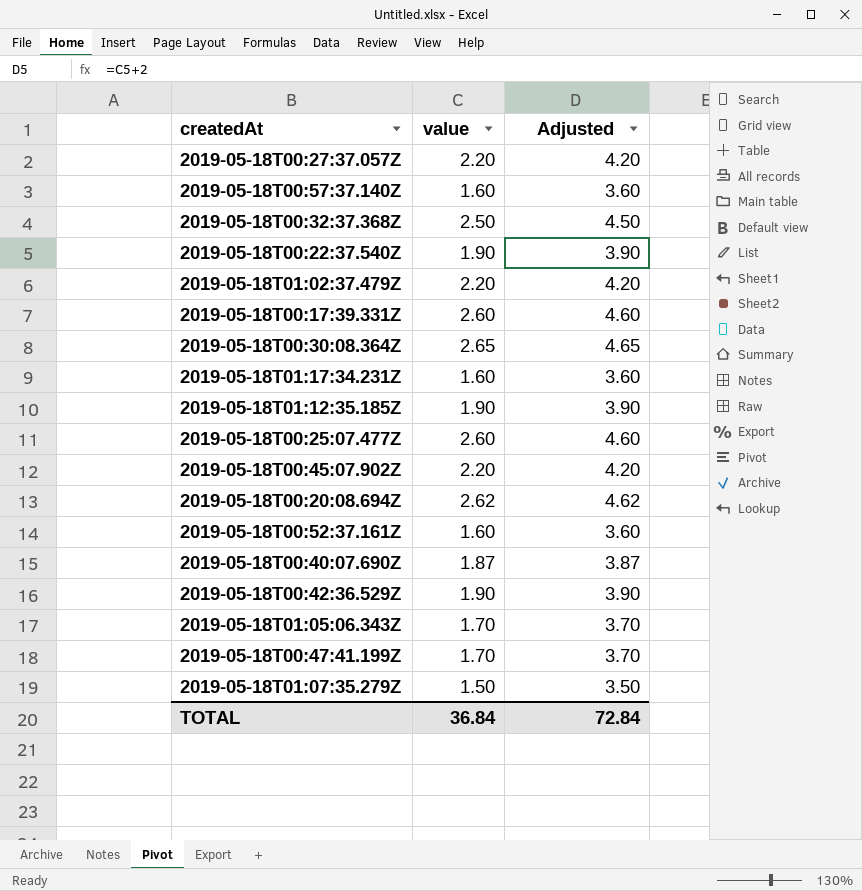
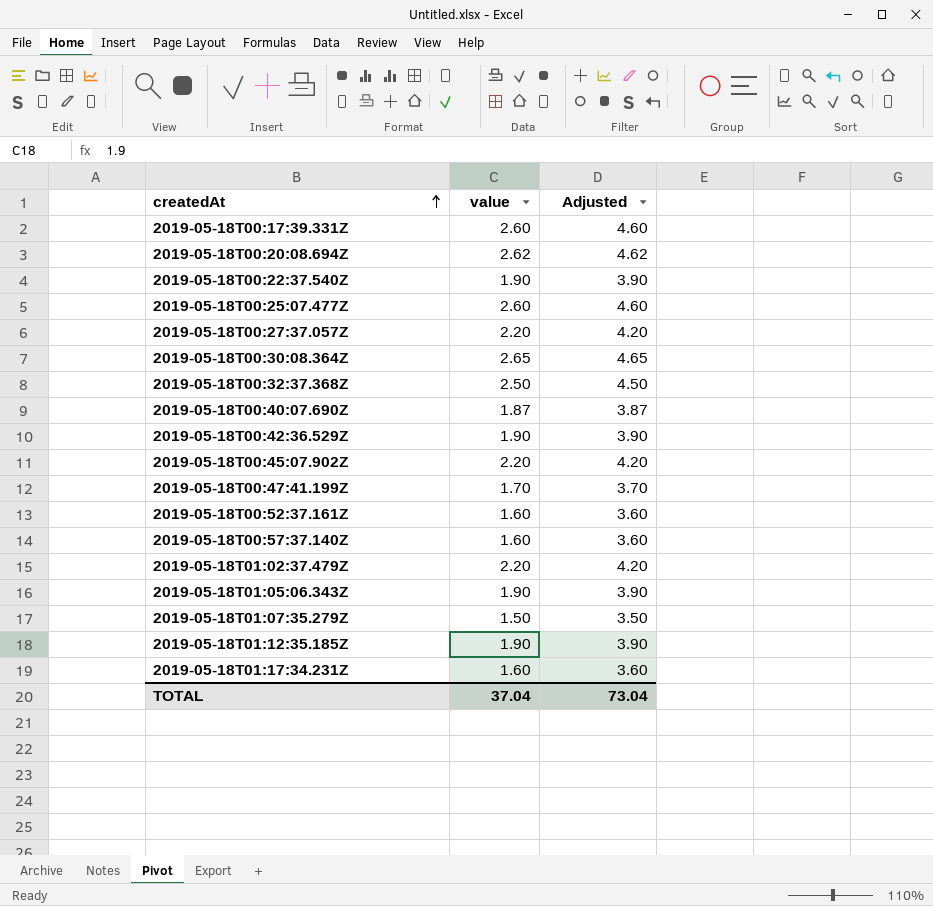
row order: none -> createdAt ascending
2019-05-18T01:05:06.343Z | value: 1.70 -> 1.90
2019-05-18T01:05:06.343Z | Adjusted: 3.70 -> 3.90
TOTAL | value: 36.84 -> 37.04
TOTAL | Adjusted: 72.84 -> 73.04

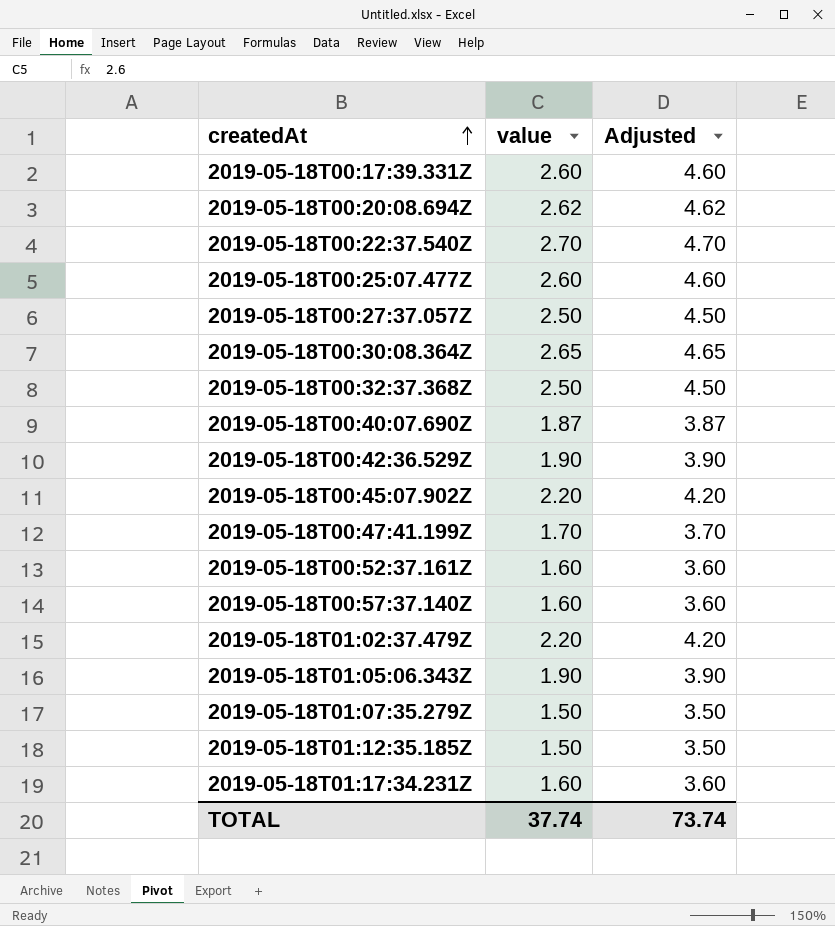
2019-05-18T00:22:37.540Z | value: 1.90 -> 2.70
2019-05-18T00:22:37.540Z | Adjusted: 3.90 -> 4.70
2019-05-18T00:27:37.057Z | value: 2.20 -> 2.50
2019-05-18T00:27:37.057Z | Adjusted: 4.20 -> 4.50
2019-05-18T01:12:35.185Z | value: 1.90 -> 1.50
2019-05-18T01:12:35.185Z | Adjusted: 3.90 -> 3.50
TOTAL | value: 37.04 -> 37.74
TOTAL | Adjusted: 73.04 -> 73.74

